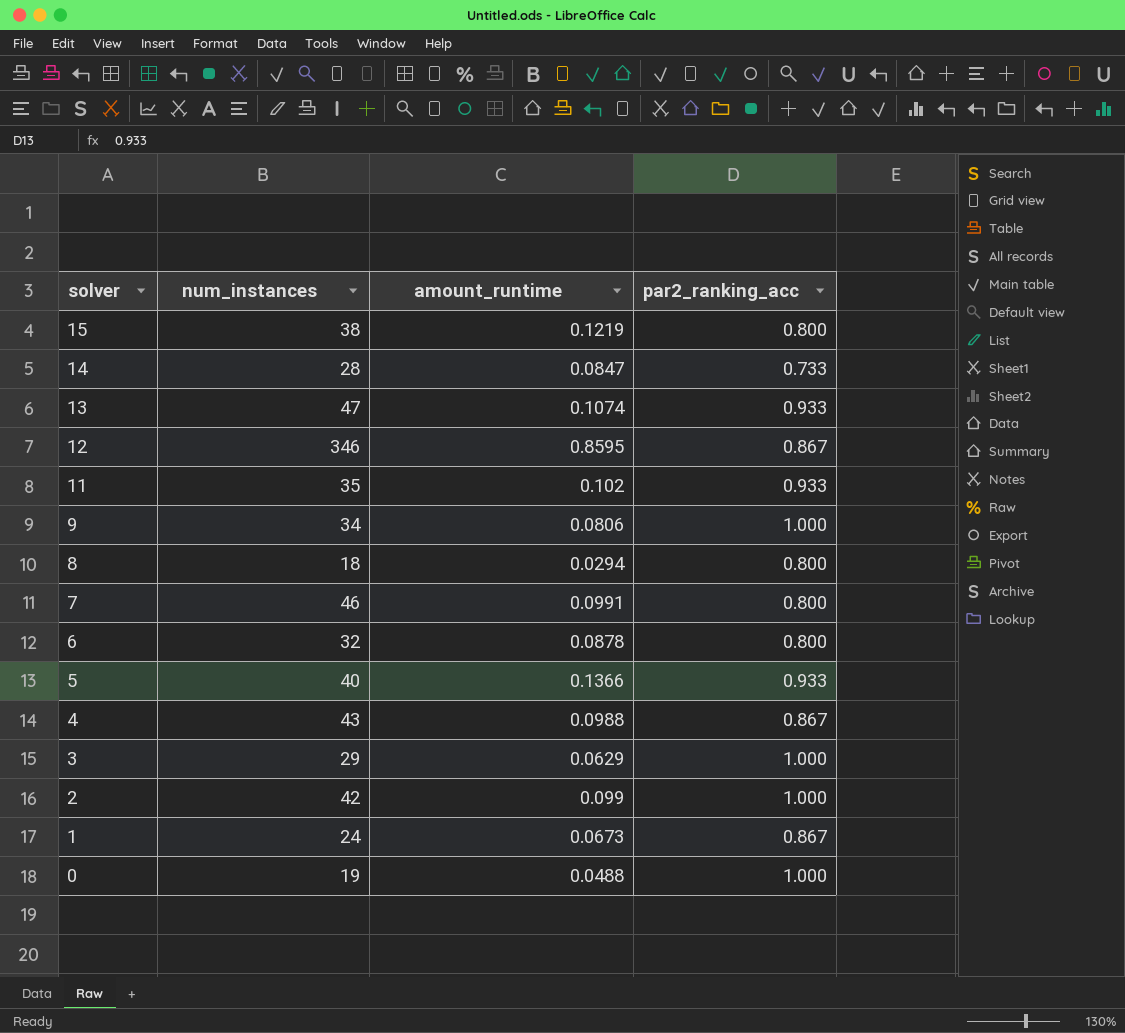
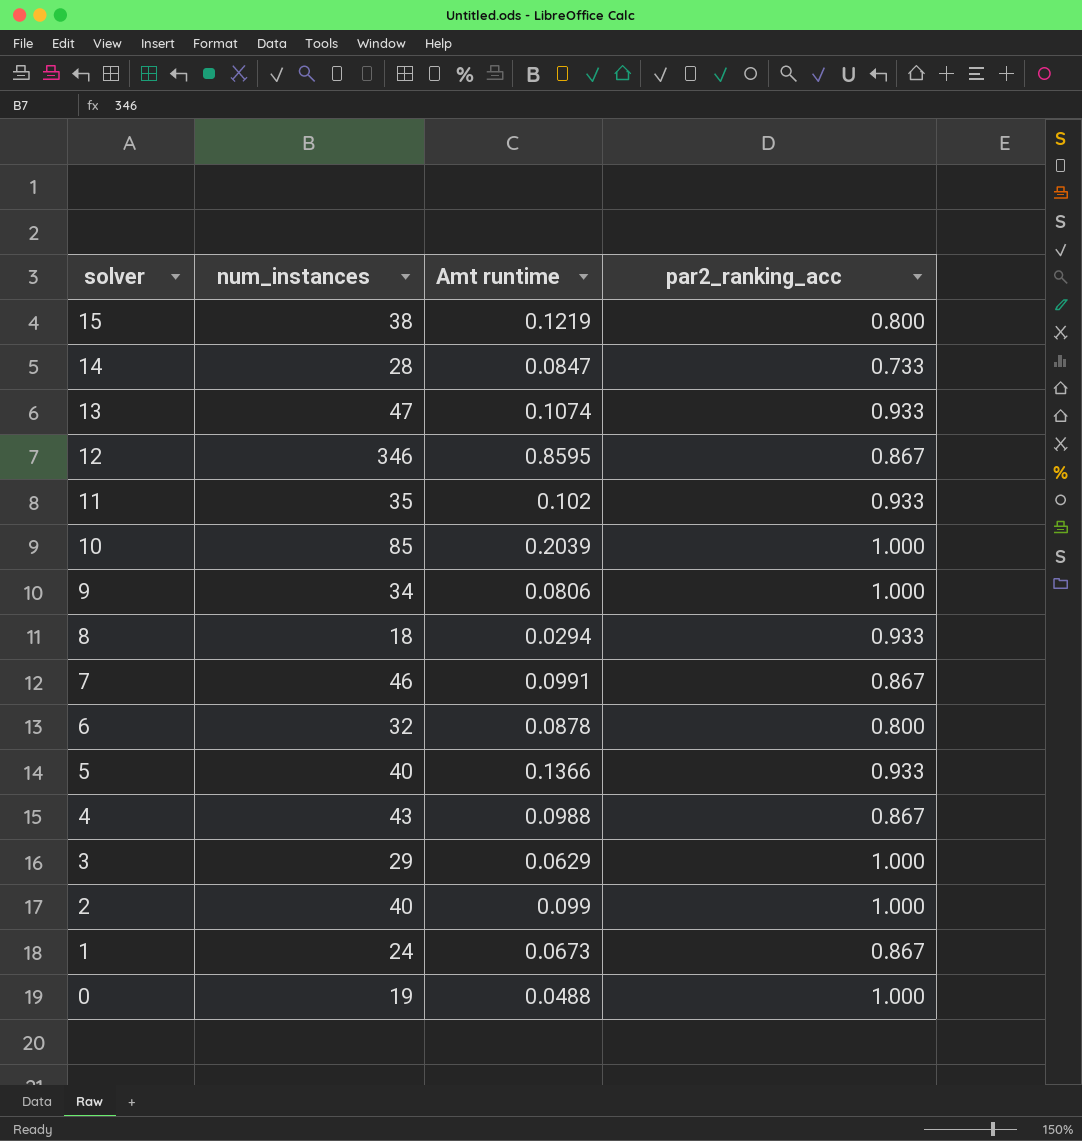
column name: amount_runtime -> Amt runtime
row 10: none -> 85 | 0.2039 | 1.000
8 | par2_ranking_acc: 0.800 -> 0.933
7 | par2_ranking_acc: 0.800 -> 0.867
2 | num_instances: 42 -> 40

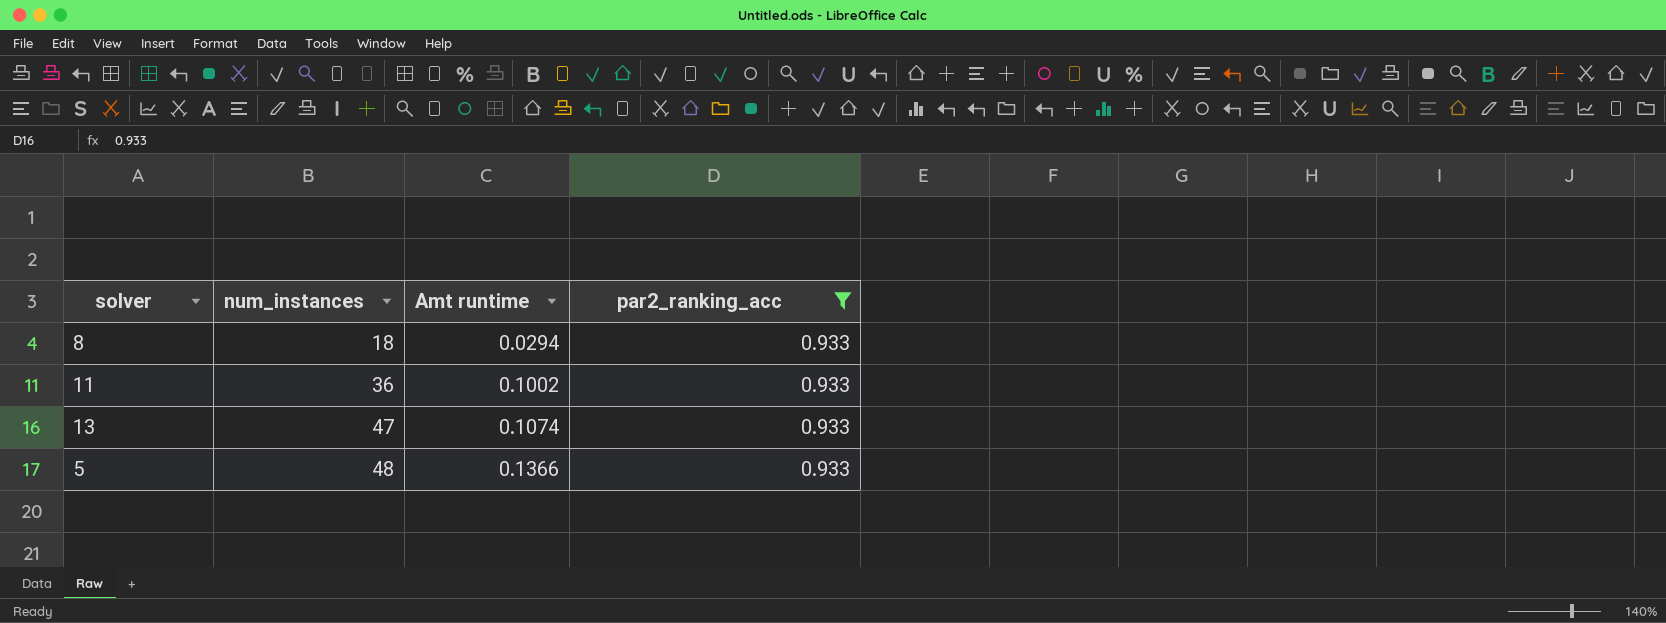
filter: none -> par2_ranking_acc = 0.933
row order: solver descending -> num_instances ascending
11 | num_instances: 35 -> 36
11 | Amt runtime: 0.102 -> 0.1002
5 | num_instances: 40 -> 48

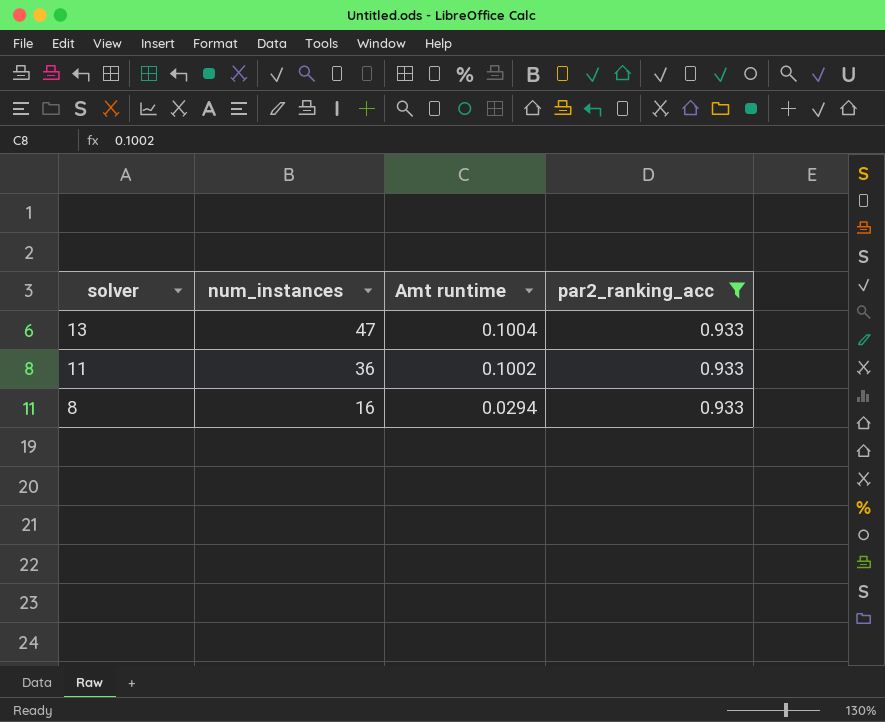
row order: num_instances ascending -> solver descending
row 5: 48 | 0.1366 | 0.933 -> none
13 | Amt runtime: 0.1074 -> 0.1004
8 | num_instances: 18 -> 16

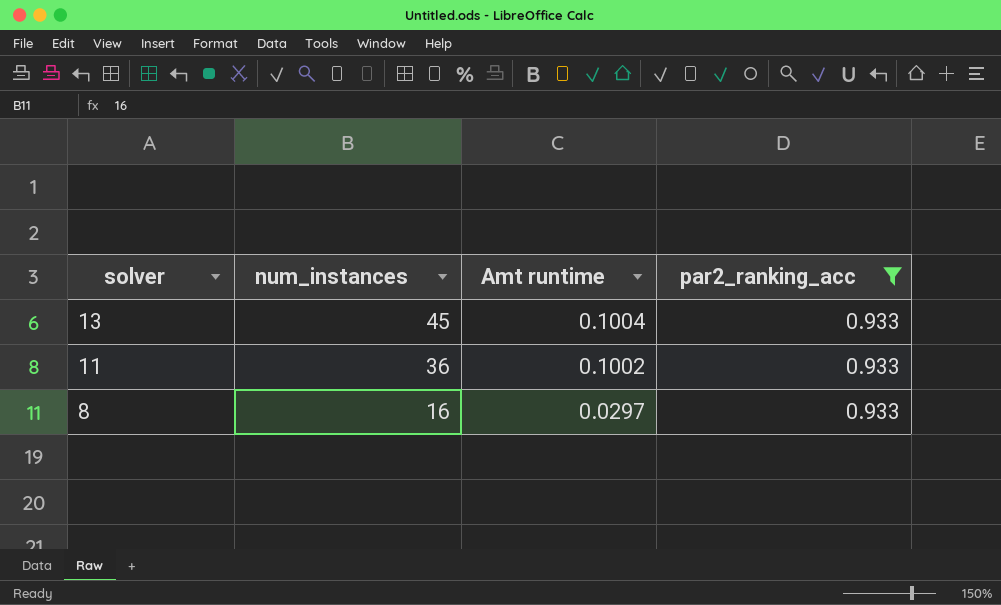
13 | num_instances: 47 -> 45
8 | Amt runtime: 0.0294 -> 0.0297

